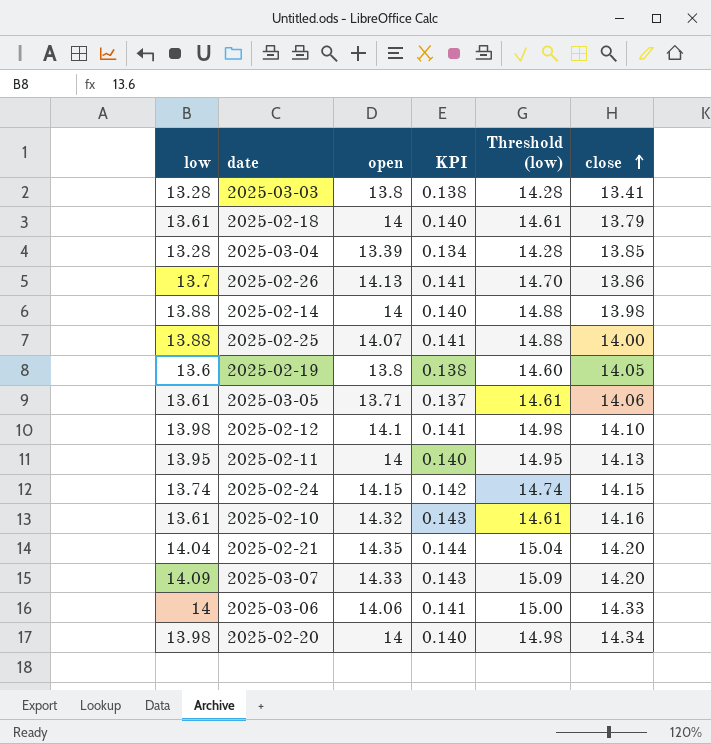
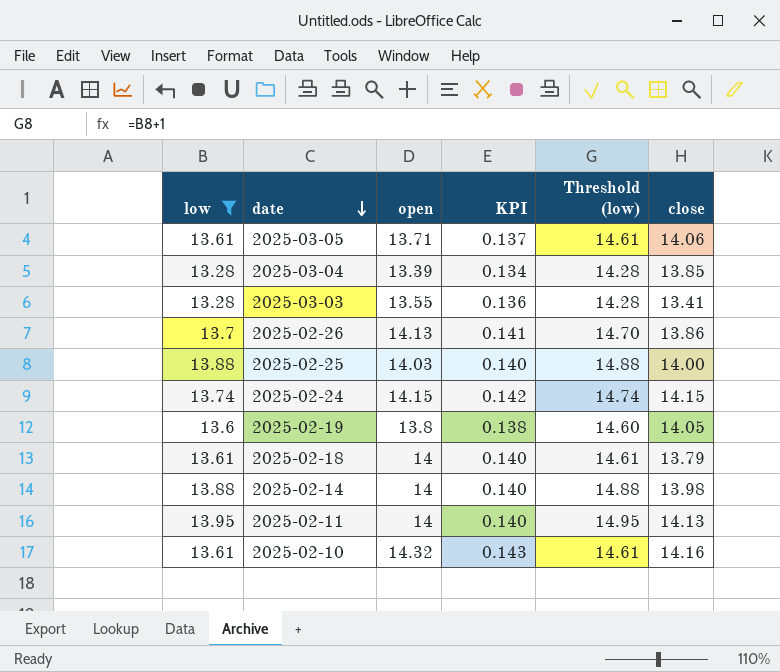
filter: none -> low <= 13.95
row order: close ascending -> date descending
2025-03-03 | open: 13.8 -> 13.55
2025-03-03 | KPI: 0.138 -> 0.136
2025-02-25 | open: 14.07 -> 14.03
2025-02-25 | KPI: 0.141 -> 0.140

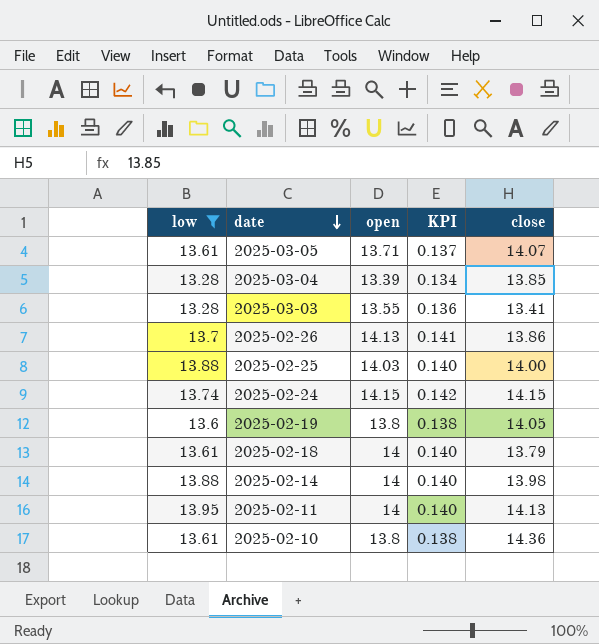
column Threshold (low) | formula: [low] + 1 -> none
2025-03-05 | close: 14.06 -> 14.07
2025-02-10 | open: 14.32 -> 13.8
2025-02-10 | KPI: 0.143 -> 0.138
2025-02-10 | close: 14.16 -> 14.36

